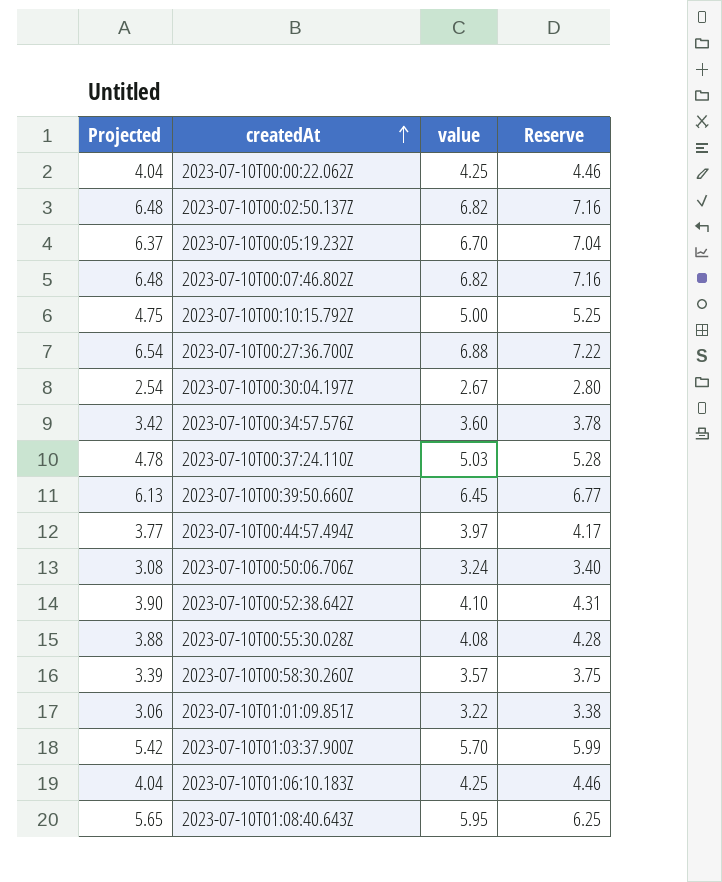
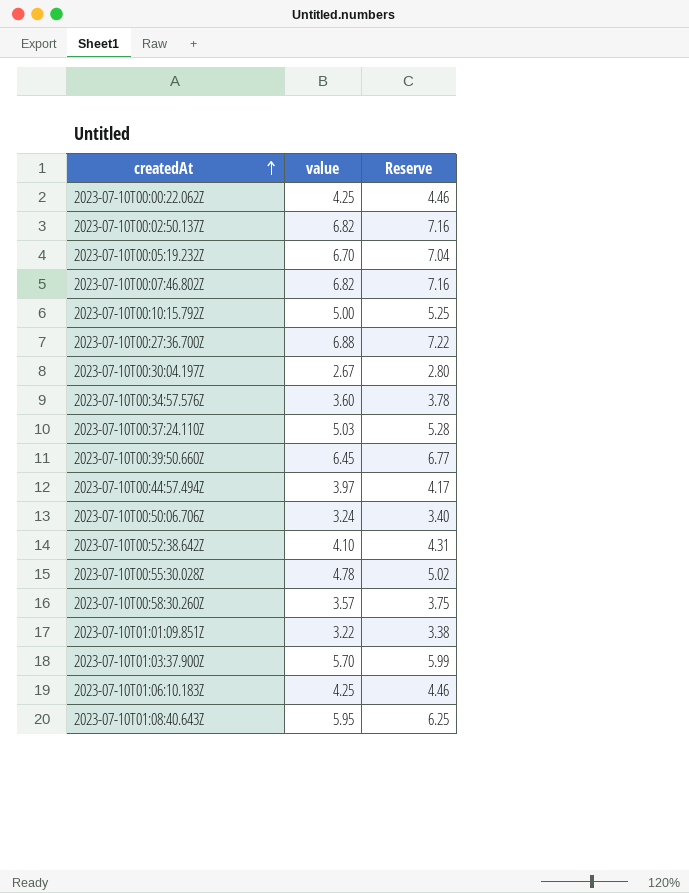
column Projected | formula: [value] * 0.95 -> none
2023-07-10T00:55:30.028Z | value: 4.08 -> 4.78
2023-07-10T00:55:30.028Z | Reserve: 4.28 -> 5.02

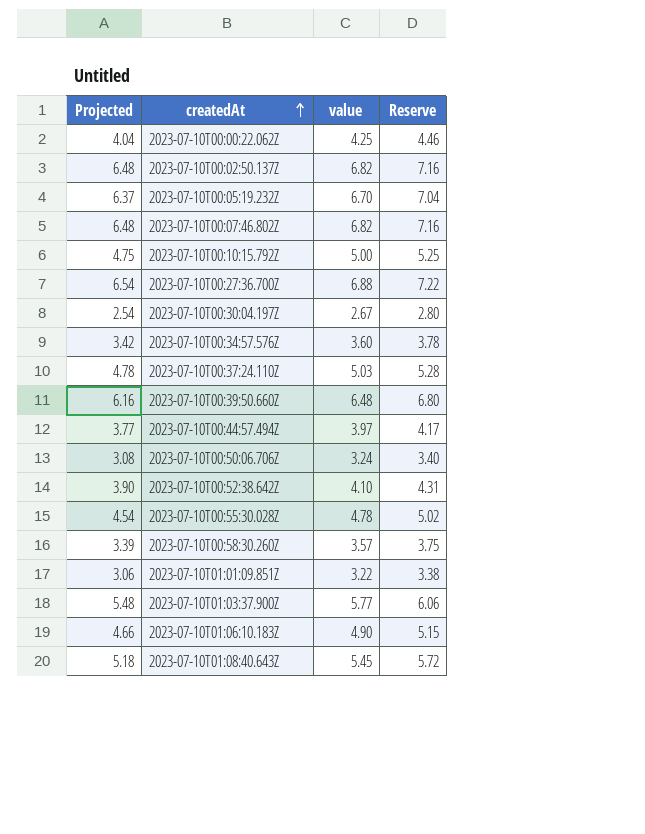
column Projected | formula: none -> [value] * 0.95
2023-07-10T00:39:50.660Z | value: 6.45 -> 6.48
2023-07-10T00:39:50.660Z | Reserve: 6.77 -> 6.80
2023-07-10T01:03:37.900Z | value: 5.70 -> 5.77
2023-07-10T01:03:37.900Z | Reserve: 5.99 -> 6.06
2023-07-10T01:06:10.183Z | value: 4.25 -> 4.90
2023-07-10T01:06:10.183Z | Reserve: 4.46 -> 5.15
2023-07-10T01:08:40.643Z | value: 5.95 -> 5.45
2023-07-10T01:08:40.643Z | Reserve: 6.25 -> 5.72

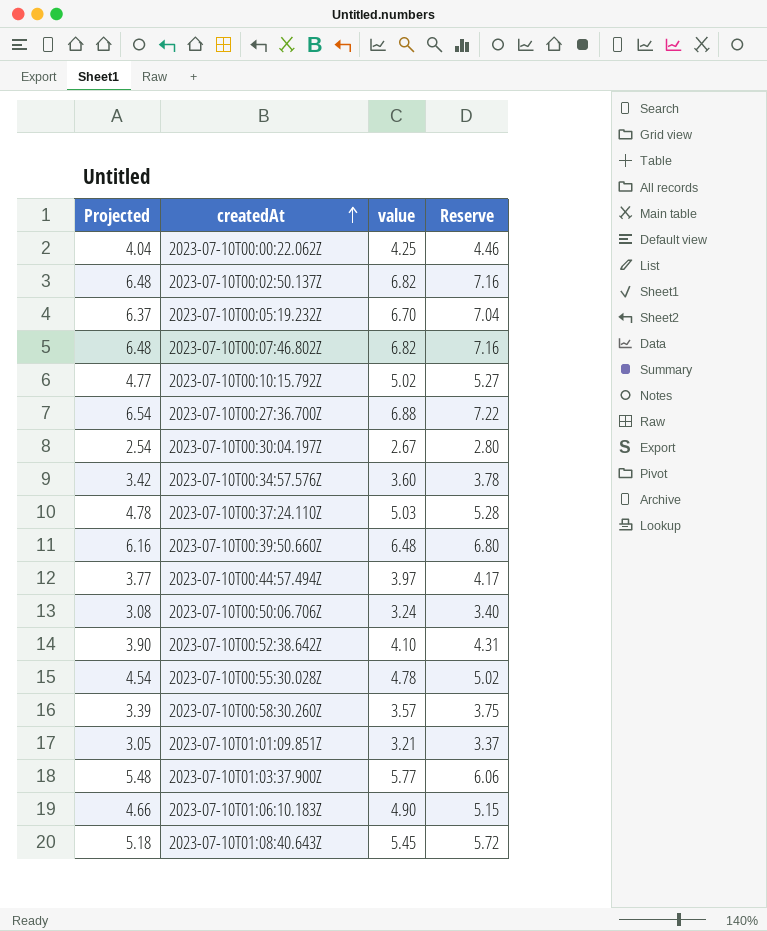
2023-07-10T00:10:15.792Z | Projected: 4.75 -> 4.77
2023-07-10T00:10:15.792Z | value: 5.00 -> 5.02
2023-07-10T00:10:15.792Z | Reserve: 5.25 -> 5.27
2023-07-10T01:01:09.851Z | Projected: 3.06 -> 3.05
2023-07-10T01:01:09.851Z | value: 3.22 -> 3.21
2023-07-10T01:01:09.851Z | Reserve: 3.38 -> 3.37

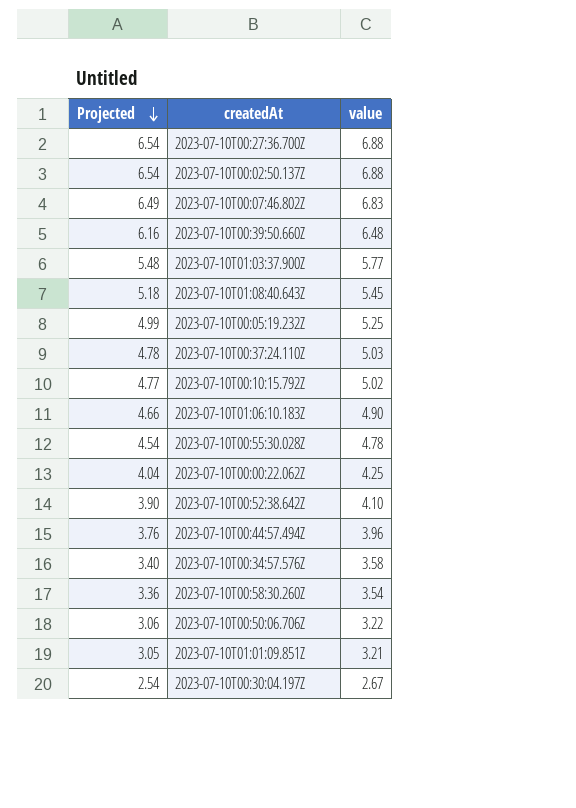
row order: createdAt ascending -> Projected descending
column Reserve | formula: [value] * 1.05 -> none
2023-07-10T00:02:50.137Z | Projected: 6.48 -> 6.54
2023-07-10T00:02:50.137Z | value: 6.82 -> 6.88
2023-07-10T00:07:46.802Z | Projected: 6.48 -> 6.49
2023-07-10T00:07:46.802Z | value: 6.82 -> 6.83
2023-07-10T00:05:19.232Z | Projected: 6.37 -> 4.99
2023-07-10T00:05:19.232Z | value: 6.70 -> 5.25
2023-07-10T00:44:57.494Z | Projected: 3.77 -> 3.76
2023-07-10T00:44:57.494Z | value: 3.97 -> 3.96
2023-07-10T00:34:57.576Z | Projected: 3.42 -> 3.40
2023-07-10T00:34:57.576Z | value: 3.60 -> 3.58
2023-07-10T00:58:30.260Z | Projected: 3.39 -> 3.36
2023-07-10T00:58:30.260Z | value: 3.57 -> 3.54
2023-07-10T00:50:06.706Z | Projected: 3.08 -> 3.06
2023-07-10T00:50:06.706Z | value: 3.24 -> 3.22

